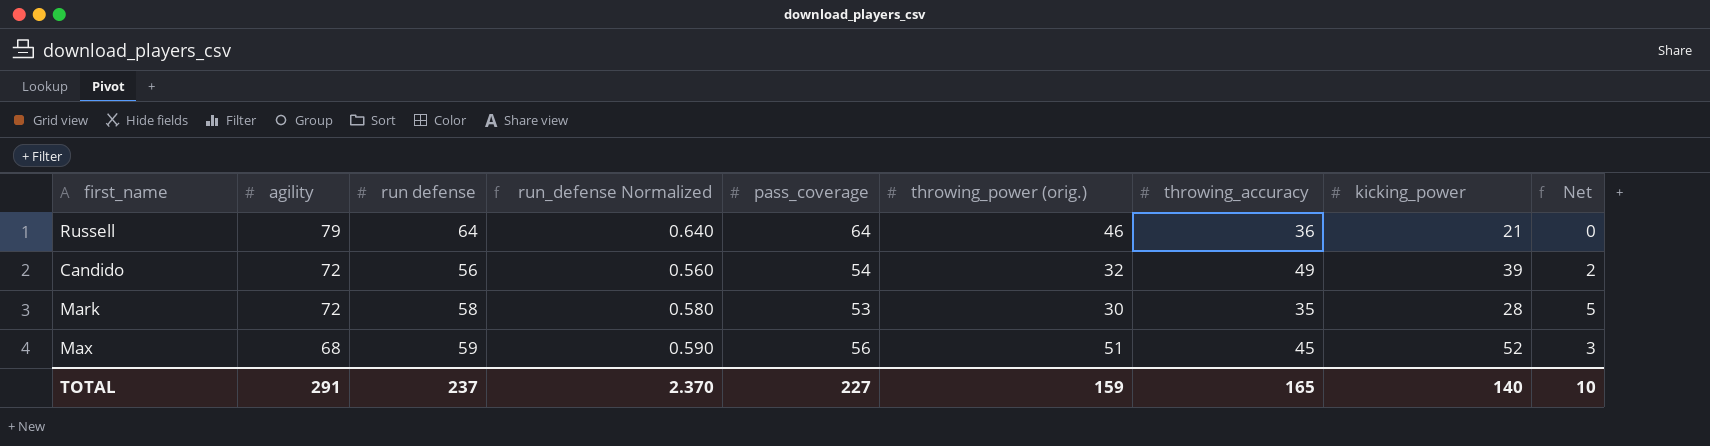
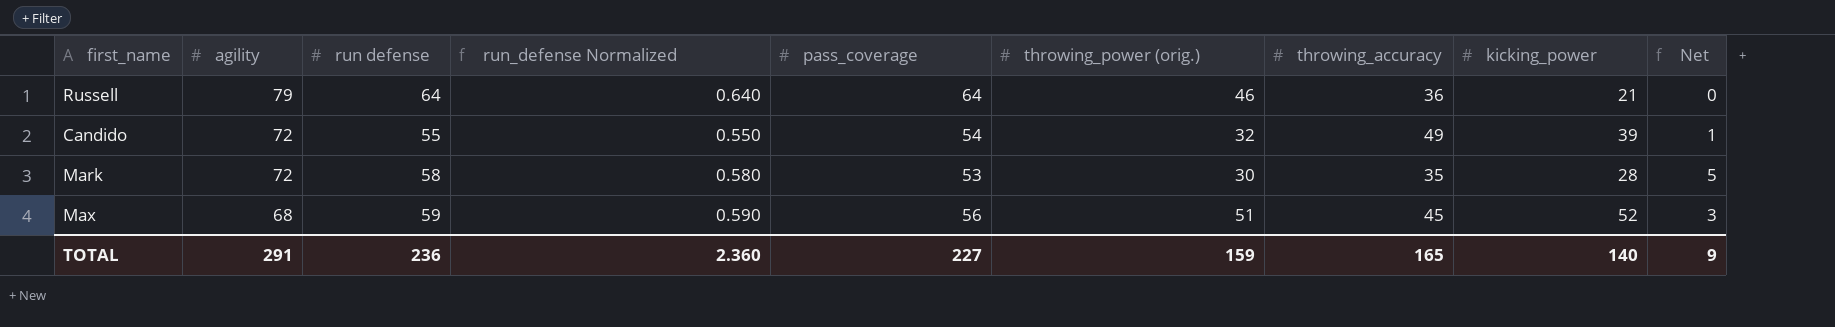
Candido | run defense: 56 -> 55
Candido | run_defense Normalized: 0.560 -> 0.550
Candido | Net: 2 -> 1
TOTAL | run defense: 237 -> 236
TOTAL | run_defense Normalized: 2.370 -> 2.360
TOTAL | Net: 10 -> 9

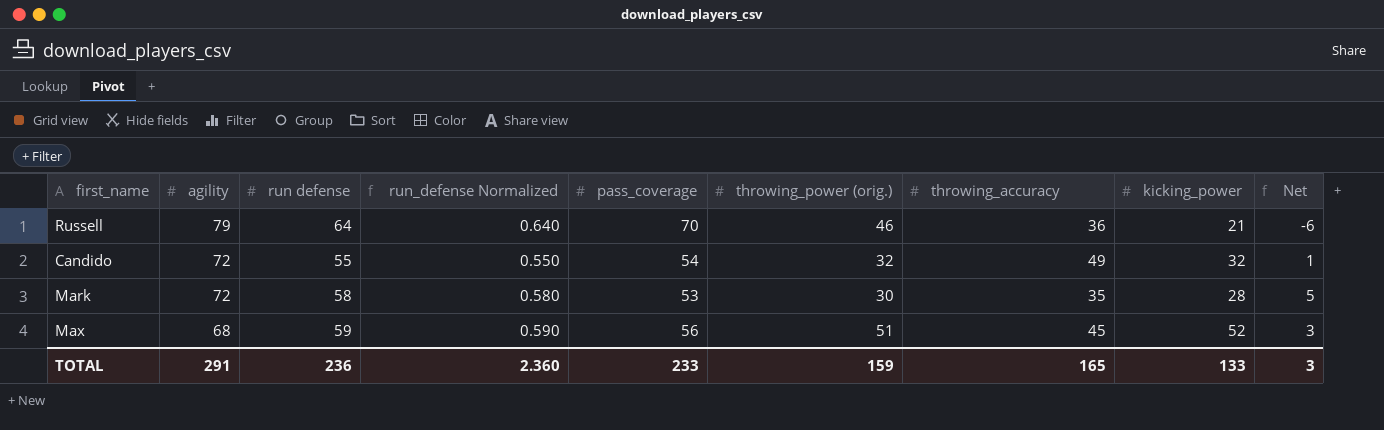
Russell | pass_coverage: 64 -> 70
Russell | Net: 0 -> -6
Candido | kicking_power: 39 -> 32
TOTAL | pass_coverage: 227 -> 233
TOTAL | kicking_power: 140 -> 133
TOTAL | Net: 9 -> 3

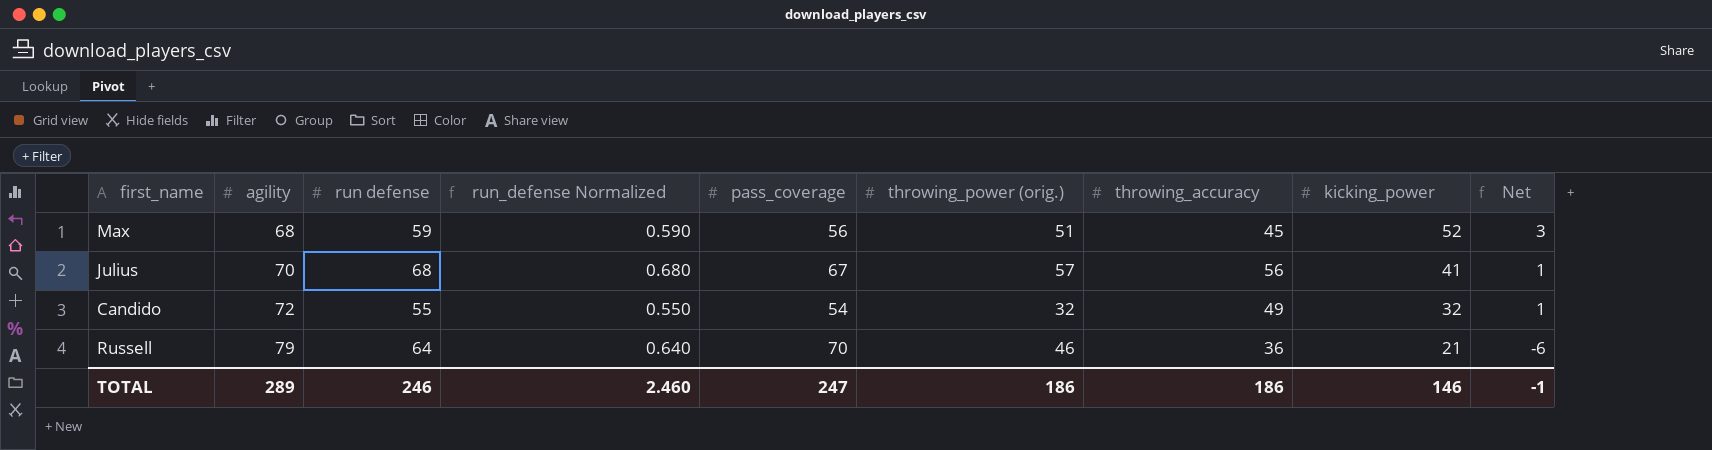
row order: agility descending -> agility ascending
row Mark: 72 | 58 | 0.580 | 53 | 30 | 35 | 28 | 5 -> none
row Julius: none -> 70 | 68 | 0.680 | 67 | 57 | 56 | 41 | 1
TOTAL | agility: 291 -> 289
TOTAL | run defense: 236 -> 246
TOTAL | run_defense Normalized: 2.360 -> 2.460
TOTAL | pass_coverage: 233 -> 247
TOTAL | throwing_power (orig.): 159 -> 186
TOTAL | throwing_accuracy: 165 -> 186
TOTAL | kicking_power: 133 -> 146
TOTAL | Net: 3 -> -1

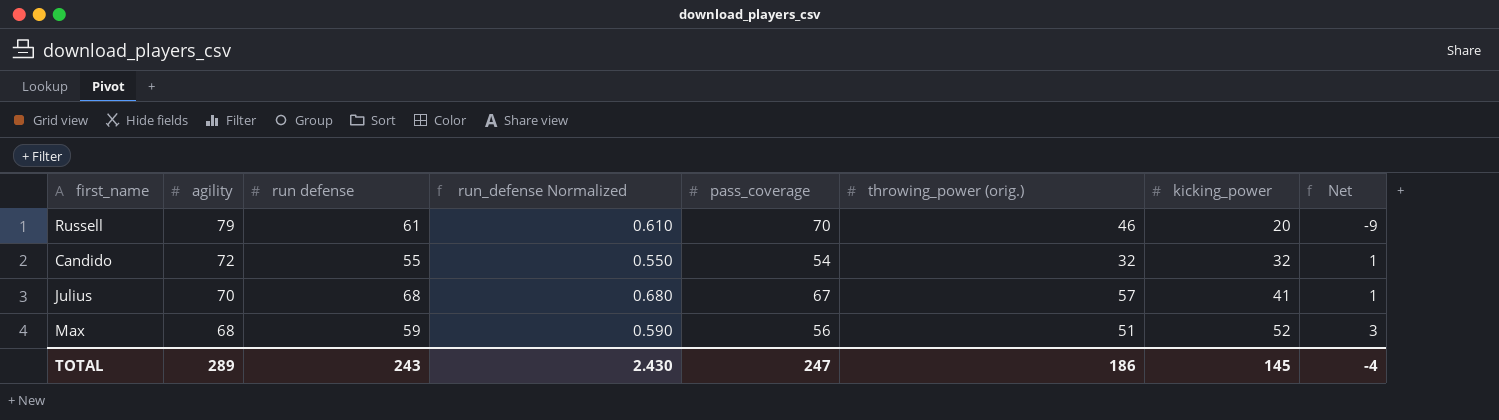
row order: agility ascending -> agility descending
column throwing_accuracy | position: 7 -> none
Russell | run defense: 64 -> 61
Russell | run_defense Normalized: 0.640 -> 0.610
Russell | kicking_power: 21 -> 20
Russell | Net: -6 -> -9
TOTAL | run defense: 246 -> 243
TOTAL | run_defense Normalized: 2.460 -> 2.430
TOTAL | kicking_power: 146 -> 145
TOTAL | Net: -1 -> -4

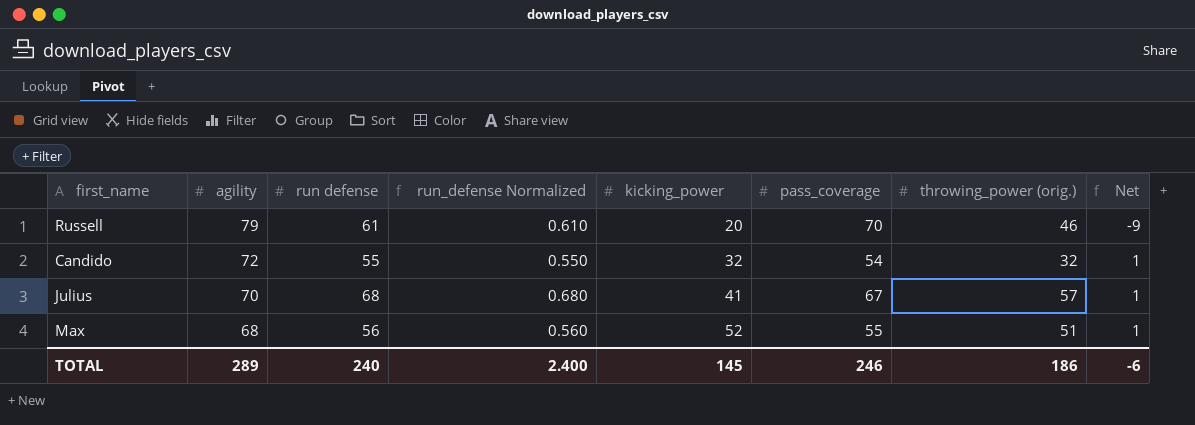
column kicking_power | position: 7 -> 5
Max | run defense: 59 -> 56
Max | run_defense Normalized: 0.590 -> 0.560
Max | pass_coverage: 56 -> 55
Max | Net: 3 -> 1
TOTAL | run defense: 243 -> 240
TOTAL | run_defense Normalized: 2.430 -> 2.400
TOTAL | pass_coverage: 247 -> 246
TOTAL | Net: -4 -> -6

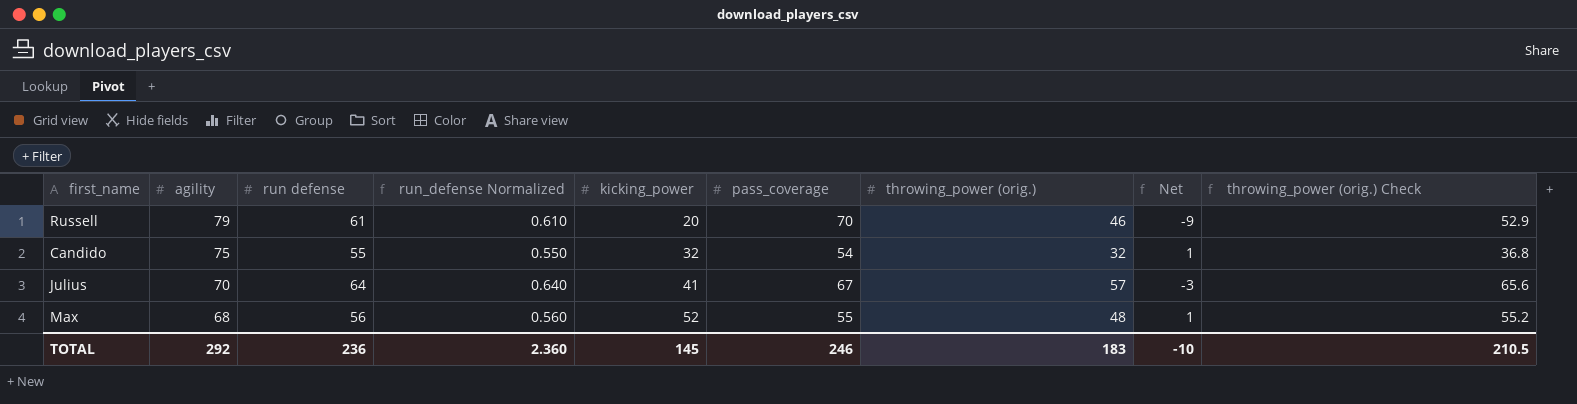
column throwing_power (orig.) Check | formula: none -> [throwing_power (orig.)] * 1.15
Candido | agility: 72 -> 75
Julius | run defense: 68 -> 64
Julius | run_defense Normalized: 0.680 -> 0.640
Julius | Net: 1 -> -3
Max | throwing_power (orig.): 51 -> 48
TOTAL | agility: 289 -> 292
TOTAL | run defense: 240 -> 236
TOTAL | run_defense Normalized: 2.400 -> 2.360
TOTAL | throwing_power (orig.): 186 -> 183
TOTAL | Net: -6 -> -10

